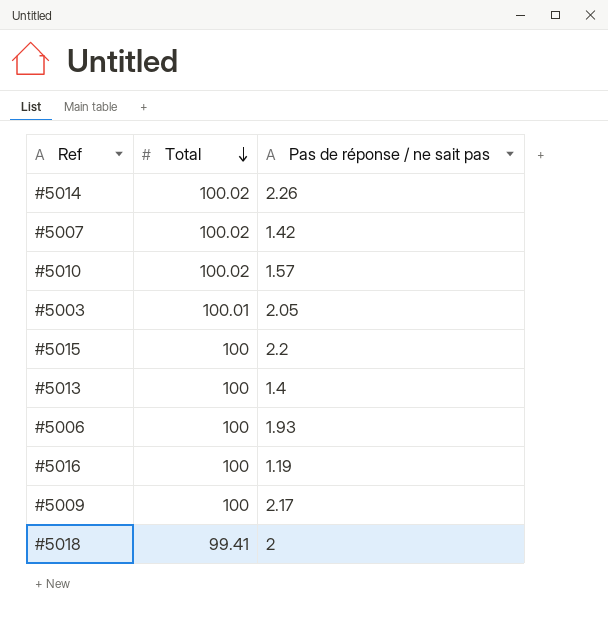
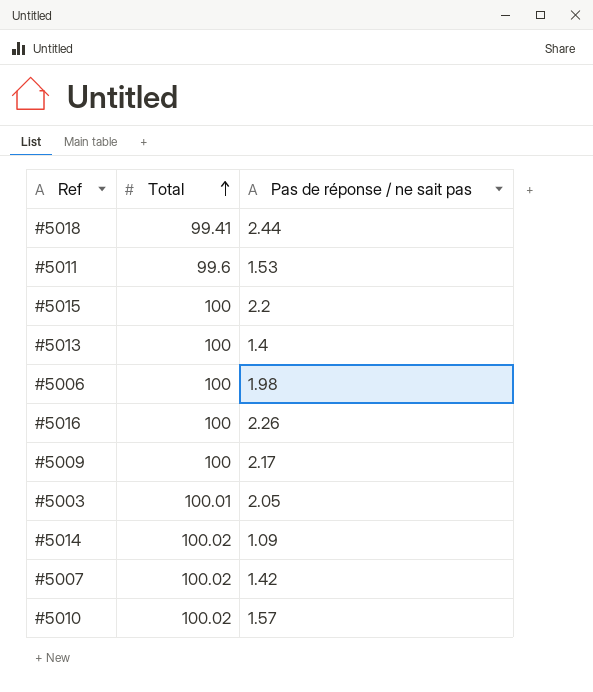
row order: Total descending -> Total ascending
#5018 | Pas de réponse / ne sait pas: 2 -> 2.44
row #5011: none -> 99.6 | 1.53
#5006 | Pas de réponse / ne sait pas: 1.93 -> 1.98
#5016 | Pas de réponse / ne sait pas: 1.19 -> 2.26
#5014 | Pas de réponse / ne sait pas: 2.26 -> 1.09

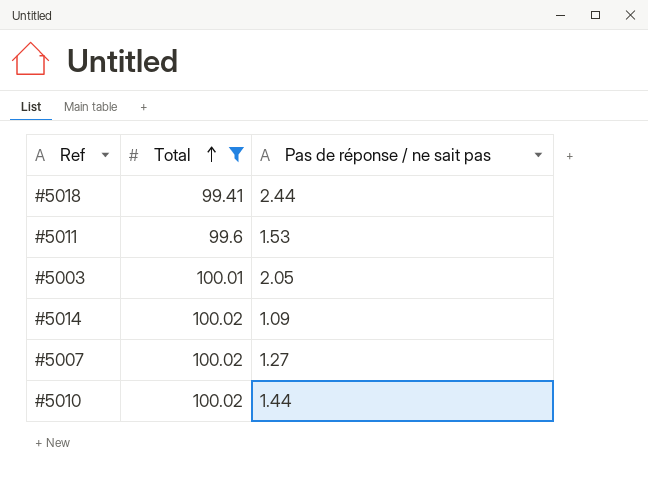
filter: none -> Total != 100
#5007 | Pas de réponse / ne sait pas: 1.42 -> 1.27
#5010 | Pas de réponse / ne sait pas: 1.57 -> 1.44

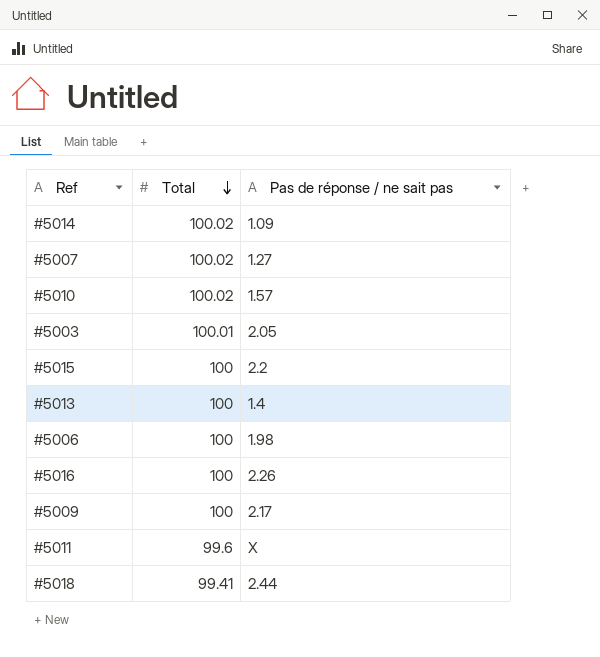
filter: Total != 100 -> none
row order: Total ascending -> Total descending
#5010 | Pas de réponse / ne sait pas: 1.44 -> 1.57
#5011 | Pas de réponse / ne sait pas: 1.53 -> X

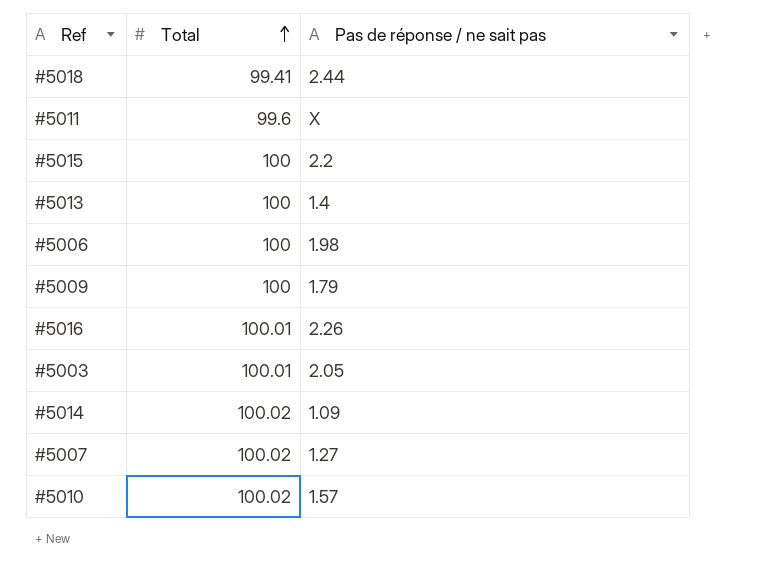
row order: Total descending -> Total ascending
#5009 | Pas de réponse / ne sait pas: 2.17 -> 1.79
#5016 | Total: 100 -> 100.01

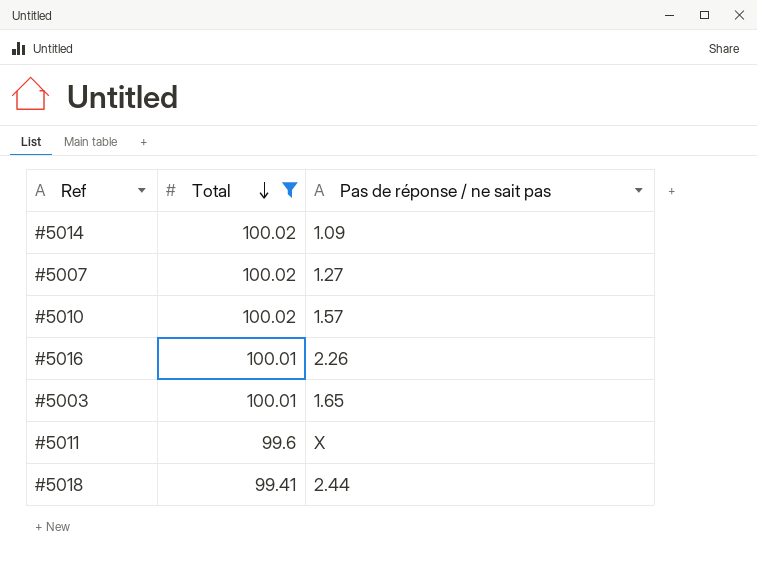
filter: none -> Total != 100
row order: Total ascending -> Total descending
#5003 | Pas de réponse / ne sait pas: 2.05 -> 1.65

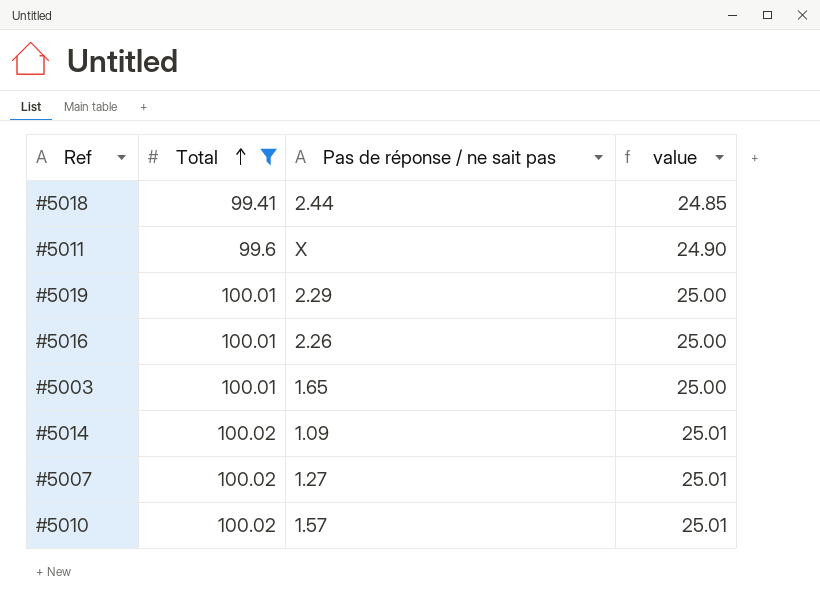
row order: Total descending -> Total ascending
column value | formula: none -> [Total] * 0.25
row #5019: none -> 100.01 | 2.29 | 25.00

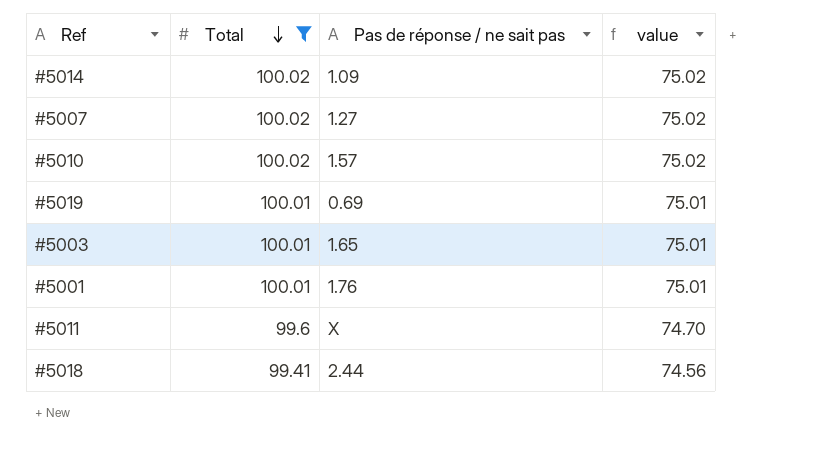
row order: Total ascending -> Total descending
column value | formula: [Total] * 0.25 -> [Total] * 0.75
row #5016: 100.01 | 2.26 | 25.00 -> none
#5019 | Pas de réponse / ne sait pas: 2.29 -> 0.69
row #5001: none -> 100.01 | 1.76 | 75.01

